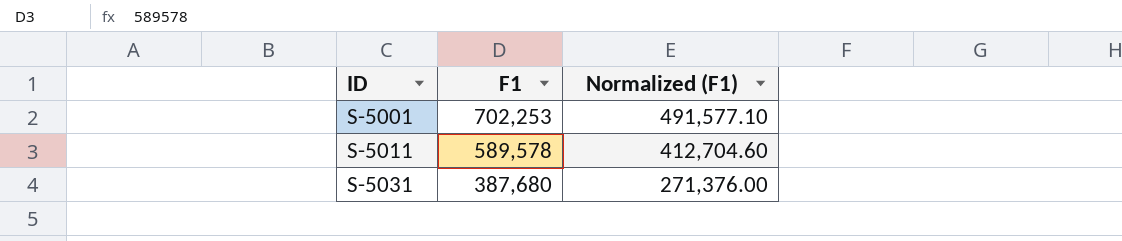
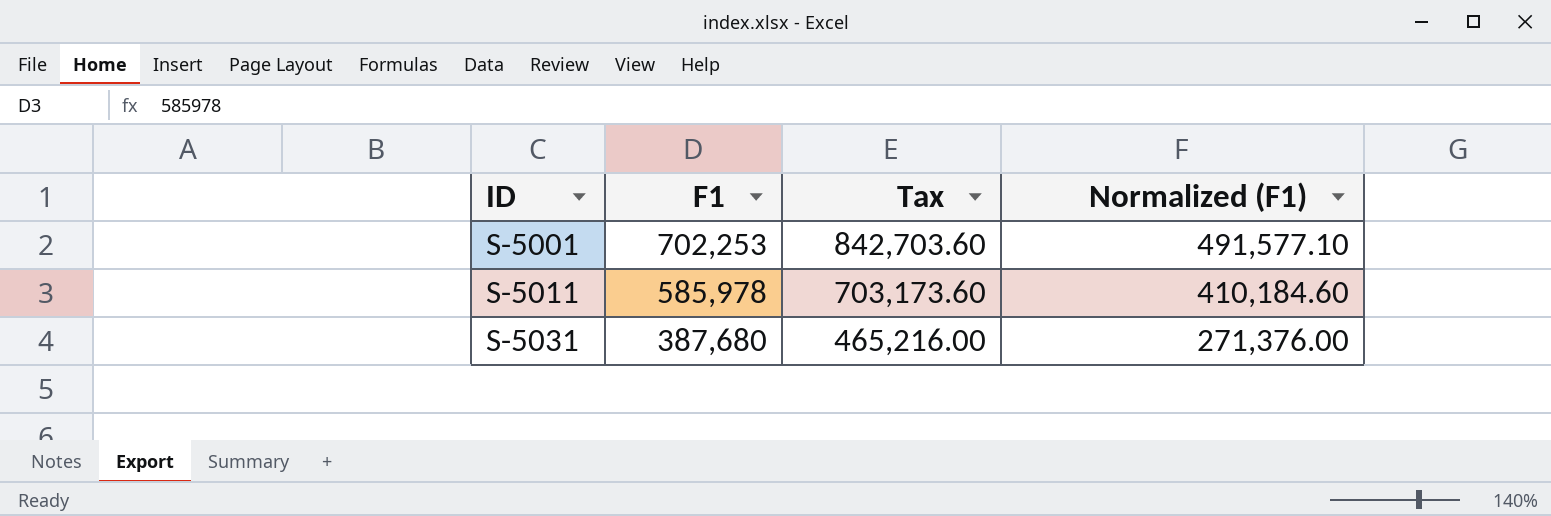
column Tax | formula: none -> [F1] * 1.2
S-5011 | F1: 589,578 -> 585,978
S-5011 | Normalized (F1): 412,704.60 -> 410,184.60

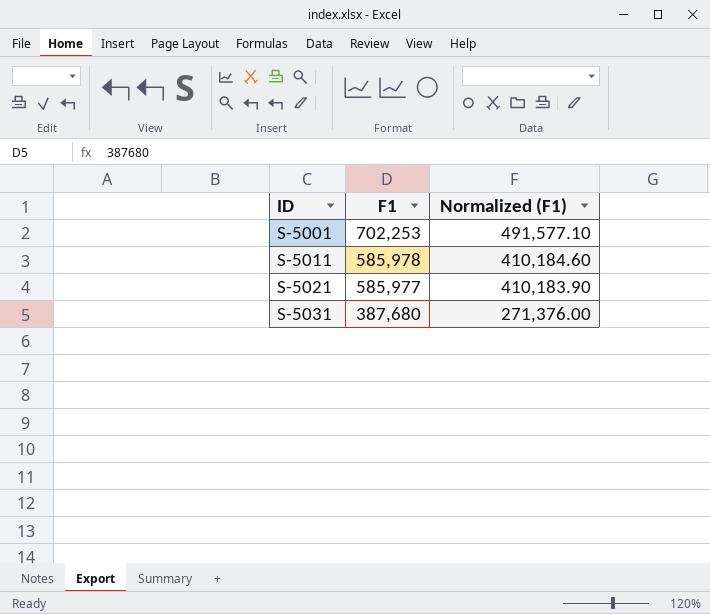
column Tax | formula: [F1] * 1.2 -> none
row S-5021: none -> 585,977 | 410,183.90

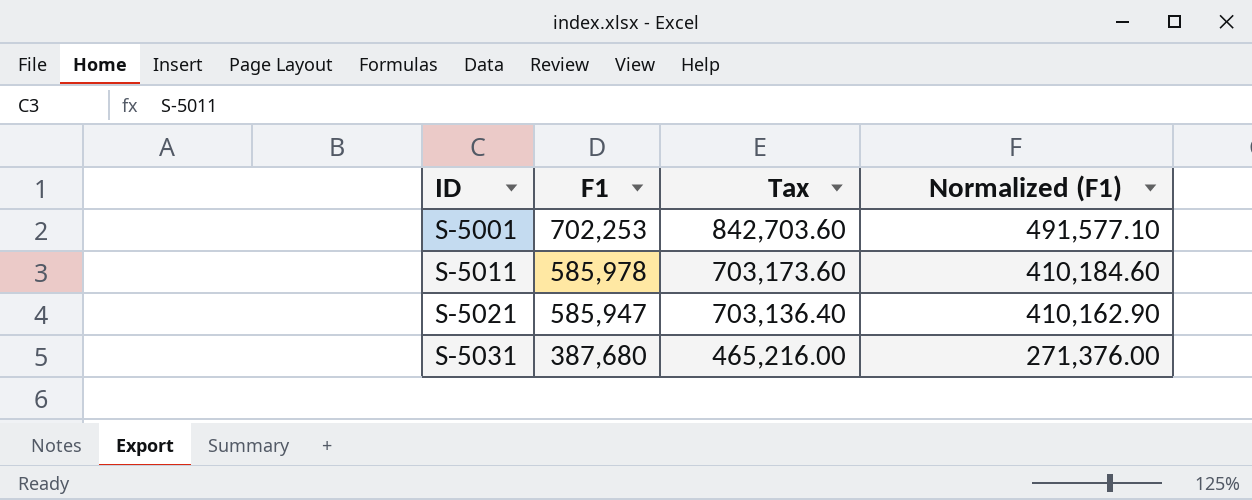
column Tax | formula: none -> [F1] * 1.2
S-5021 | F1: 585,977 -> 585,947
S-5021 | Normalized (F1): 410,183.90 -> 410,162.90

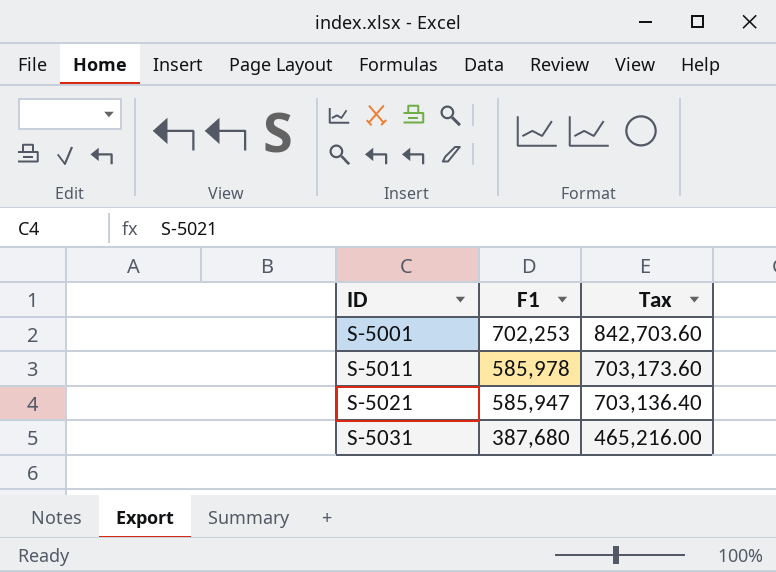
column Normalized (F1) | formula: [F1] * 0.7 -> none

